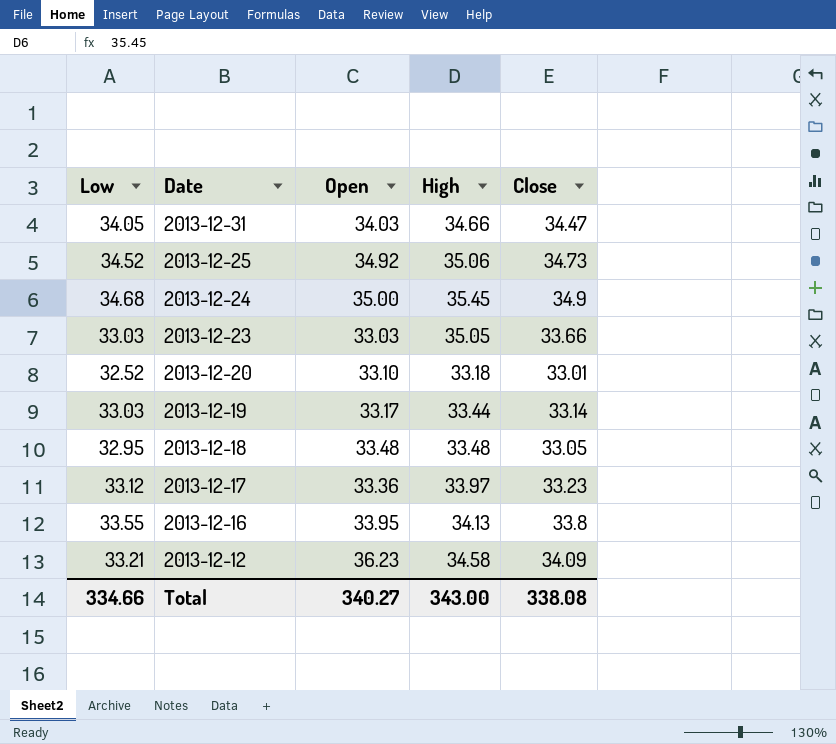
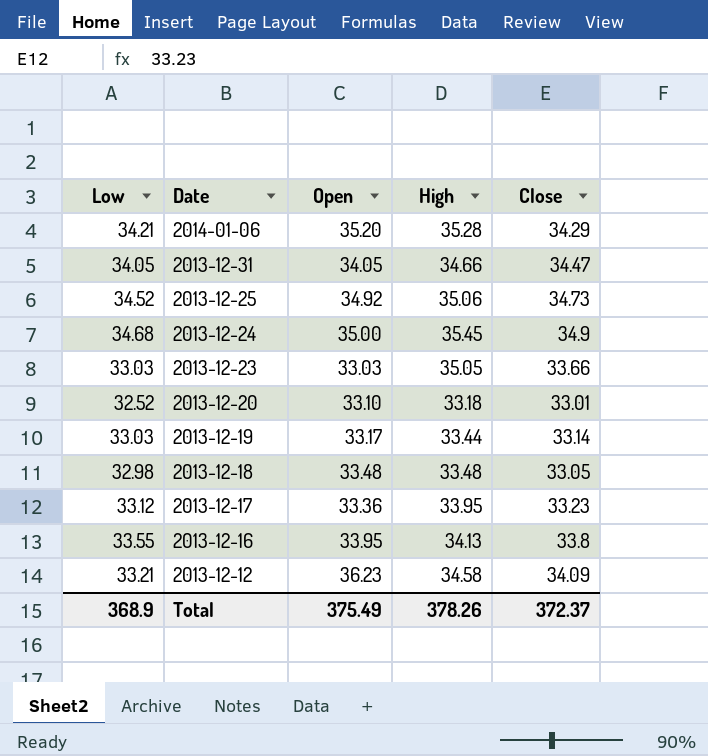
row 2014-01-06: none -> 34.21 | 35.20 | 35.28 | 34.29
2013-12-31 | Open: 34.03 -> 34.05
2013-12-18 | Low: 32.95 -> 32.98
2013-12-17 | High: 33.97 -> 33.95
Total | Low: 334.66 -> 368.9
Total | Open: 340.27 -> 375.49
Total | High: 343.00 -> 378.26
Total | Close: 338.08 -> 372.37

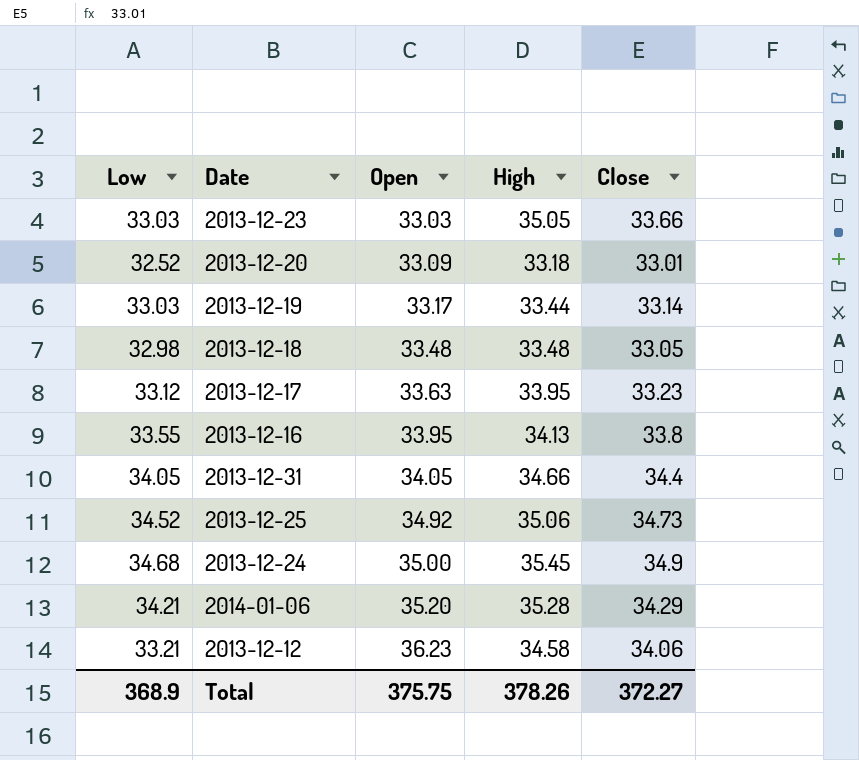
row order: Date descending -> Open ascending
2013-12-20 | Open: 33.10 -> 33.09
2013-12-17 | Open: 33.36 -> 33.63
2013-12-31 | Close: 34.47 -> 34.4
2013-12-12 | Close: 34.09 -> 34.06
Total | Open: 375.49 -> 375.75
Total | Close: 372.37 -> 372.27

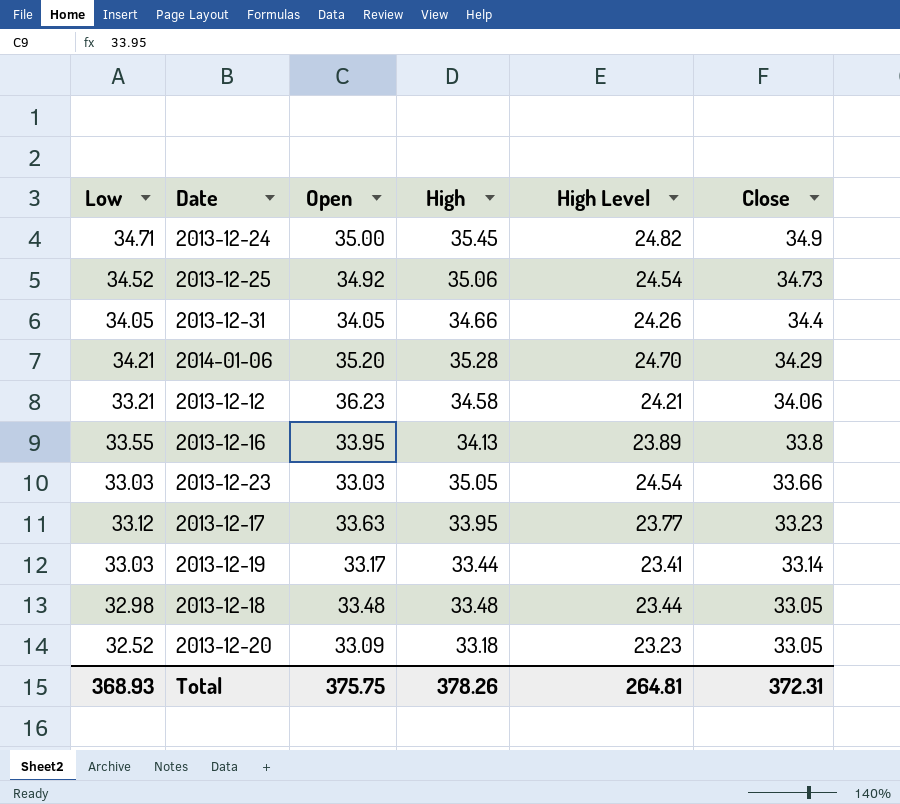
row order: Open ascending -> Close descending
column High Level | formula: none -> [High] * 0.7
2013-12-24 | Low: 34.68 -> 34.71
2013-12-20 | Close: 33.01 -> 33.05
Total | Low: 368.9 -> 368.93
Total | Close: 372.27 -> 372.31

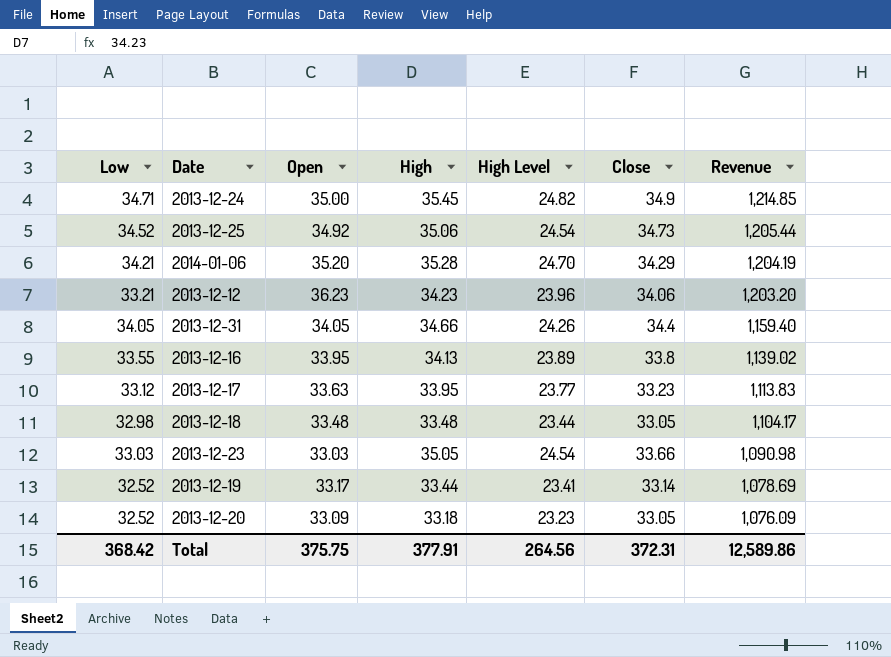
row order: Close descending -> Revenue descending
column Revenue | formula: none -> [Low] * [Open]
2013-12-12 | High: 34.58 -> 34.23
2013-12-12 | High Level: 24.21 -> 23.96
2013-12-19 | Low: 33.03 -> 32.52
Total | Low: 368.93 -> 368.42
Total | High: 378.26 -> 377.91
Total | High Level: 264.81 -> 264.56

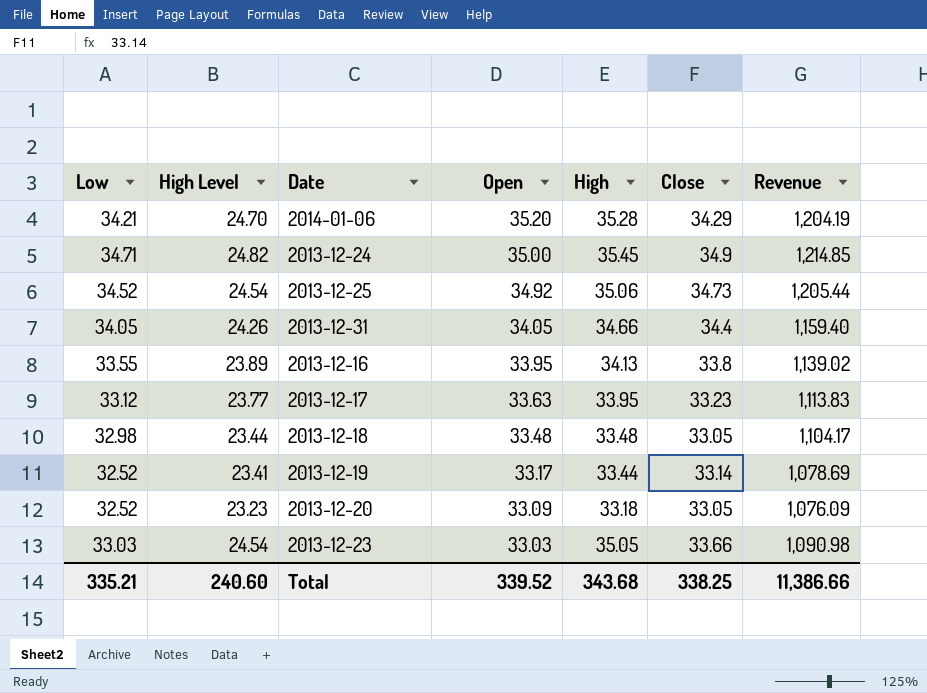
row order: Revenue descending -> Open descending
column High Level | position: 5 -> 2
row 2013-12-12: 33.21 | 36.23 | 34.23 | 23.96 | 34.06 | 1,203.20 -> none
Total | Low: 368.42 -> 335.21
Total | High Level: 264.56 -> 240.60
Total | Open: 375.75 -> 339.52
Total | High: 377.91 -> 343.68
Total | Close: 372.31 -> 338.25
Total | Revenue: 12,589.86 -> 11,386.66

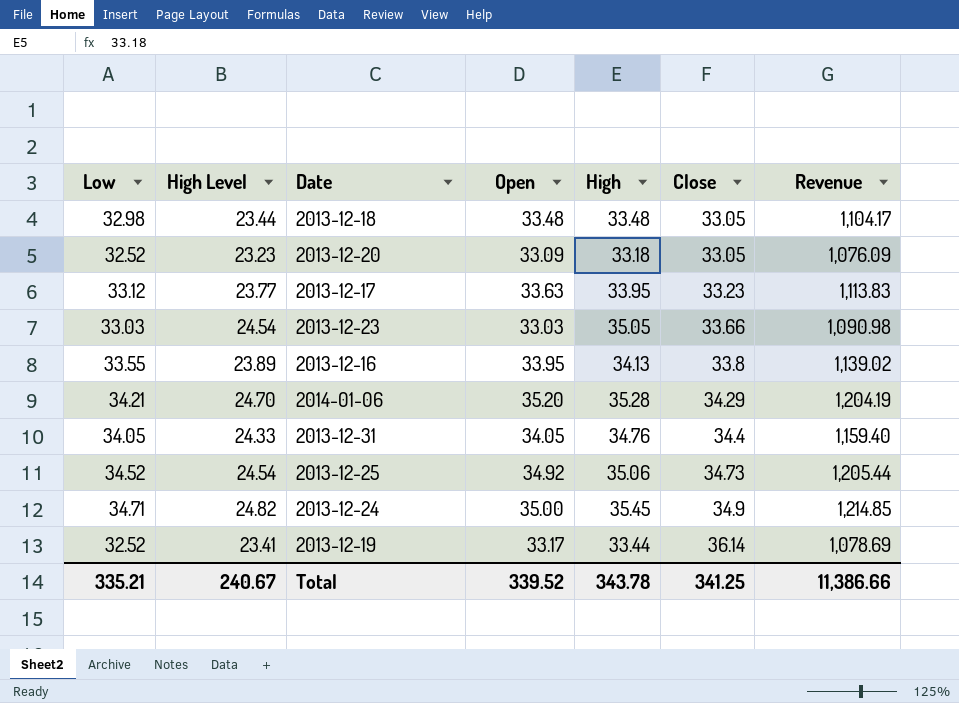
row order: Open descending -> Close ascending
2013-12-31 | High Level: 24.26 -> 24.33
2013-12-31 | High: 34.66 -> 34.76
2013-12-19 | Close: 33.14 -> 36.14
Total | High Level: 240.60 -> 240.67
Total | High: 343.68 -> 343.78
Total | Close: 338.25 -> 341.25

